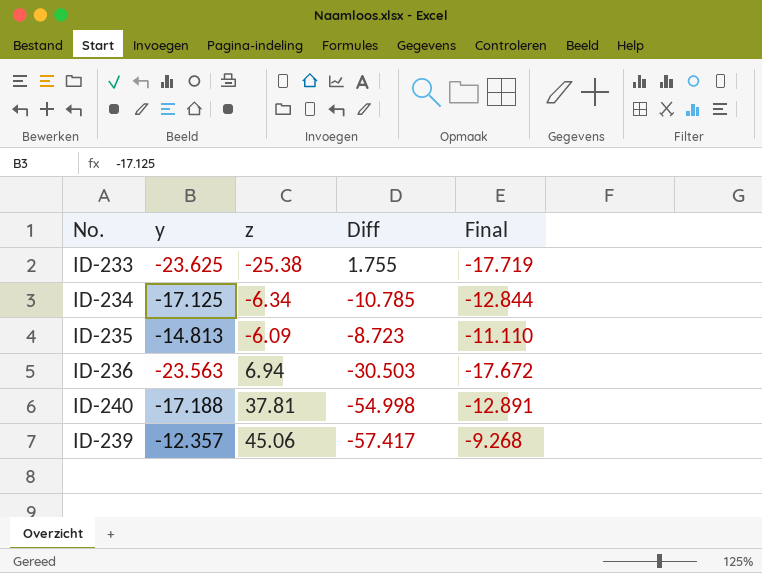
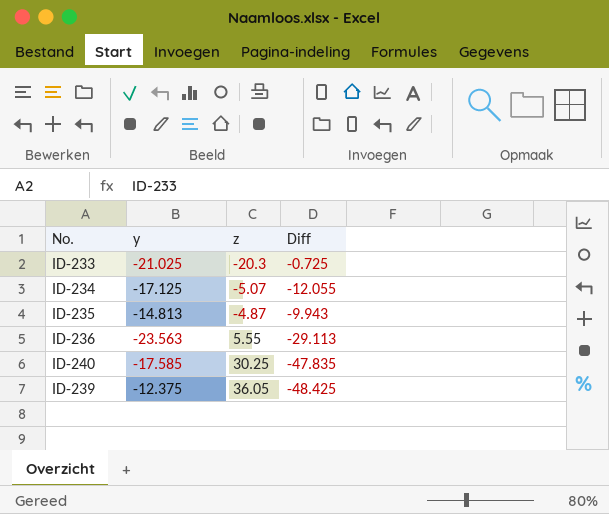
column Final | formula: [y] * 0.75 -> none
ID-233 | y: -23.625 -> -21.025
ID-233 | z: -25.38 -> -20.3
ID-233 | Diff: 1.755 -> -0.725
ID-234 | z: -6.34 -> -5.07
ID-234 | Diff: -10.785 -> -12.055
ID-235 | z: -6.09 -> -4.87
ID-235 | Diff: -8.723 -> -9.943
ID-236 | z: 6.94 -> 5.55
ID-236 | Diff: -30.503 -> -29.113
ID-240 | y: -17.188 -> -17.585
ID-240 | z: 37.81 -> 30.25
ID-240 | Diff: -54.998 -> -47.835
ID-239 | y: -12.357 -> -12.375
ID-239 | z: 45.06 -> 36.05
ID-239 | Diff: -57.417 -> -48.425

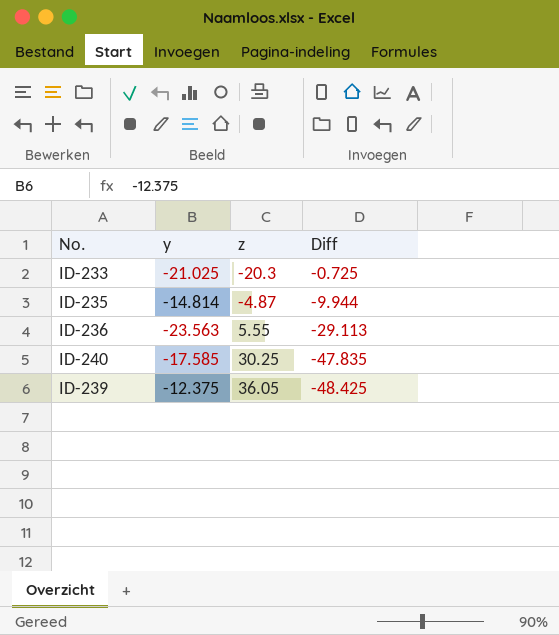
row ID-234: -17.125 | -5.07 | -12.055 -> none
ID-235 | y: -14.813 -> -14.814
ID-235 | Diff: -9.943 -> -9.944

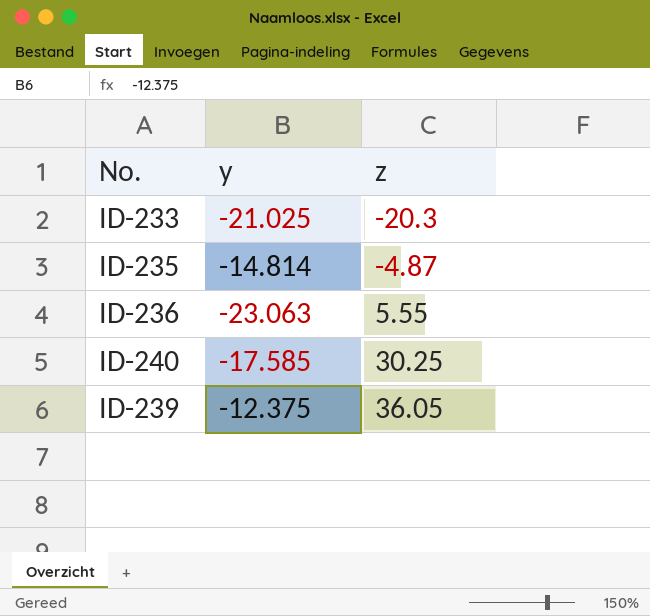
column Diff | formula: [y] - [z] -> none
ID-236 | y: -23.563 -> -23.063

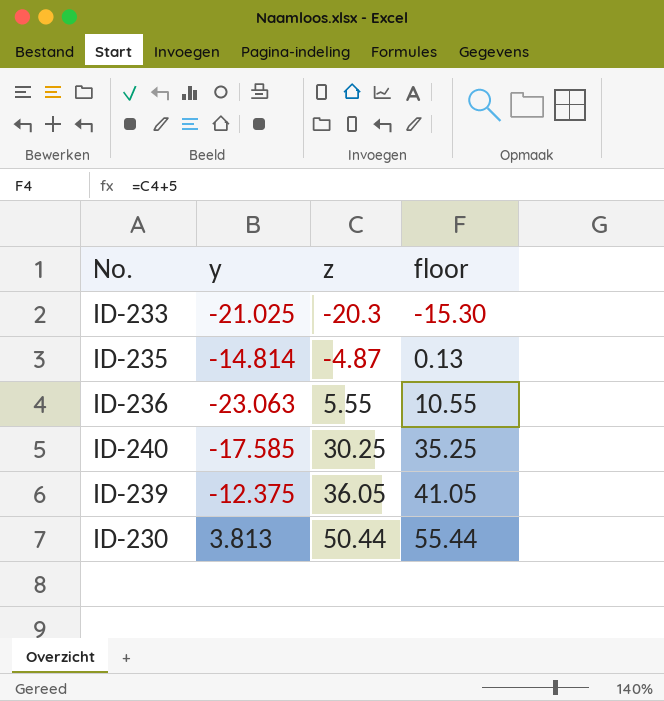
column floor | formula: none -> [z] + 5
row ID-230: none -> 3.813 | 50.44 | 55.44

